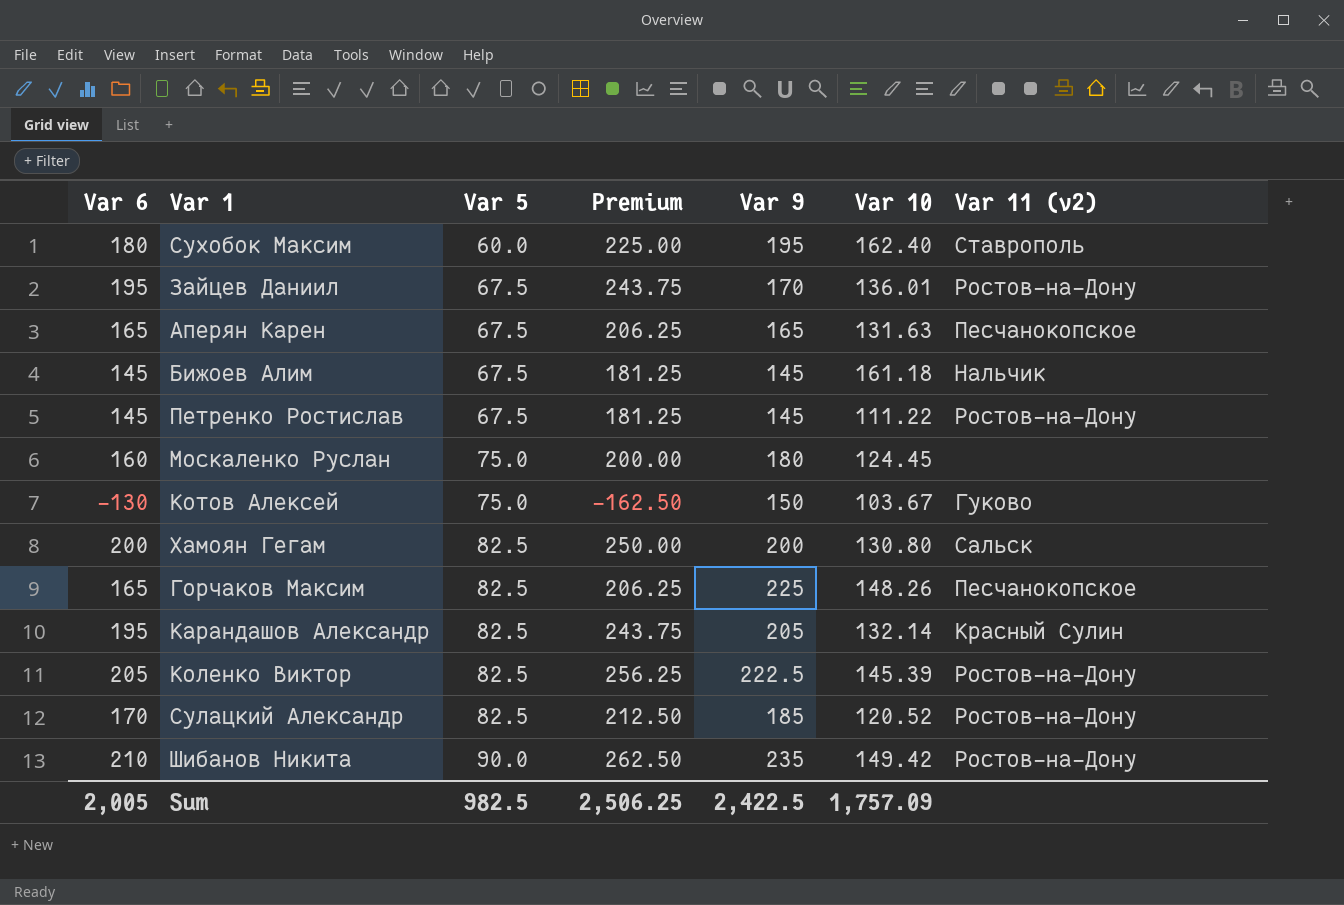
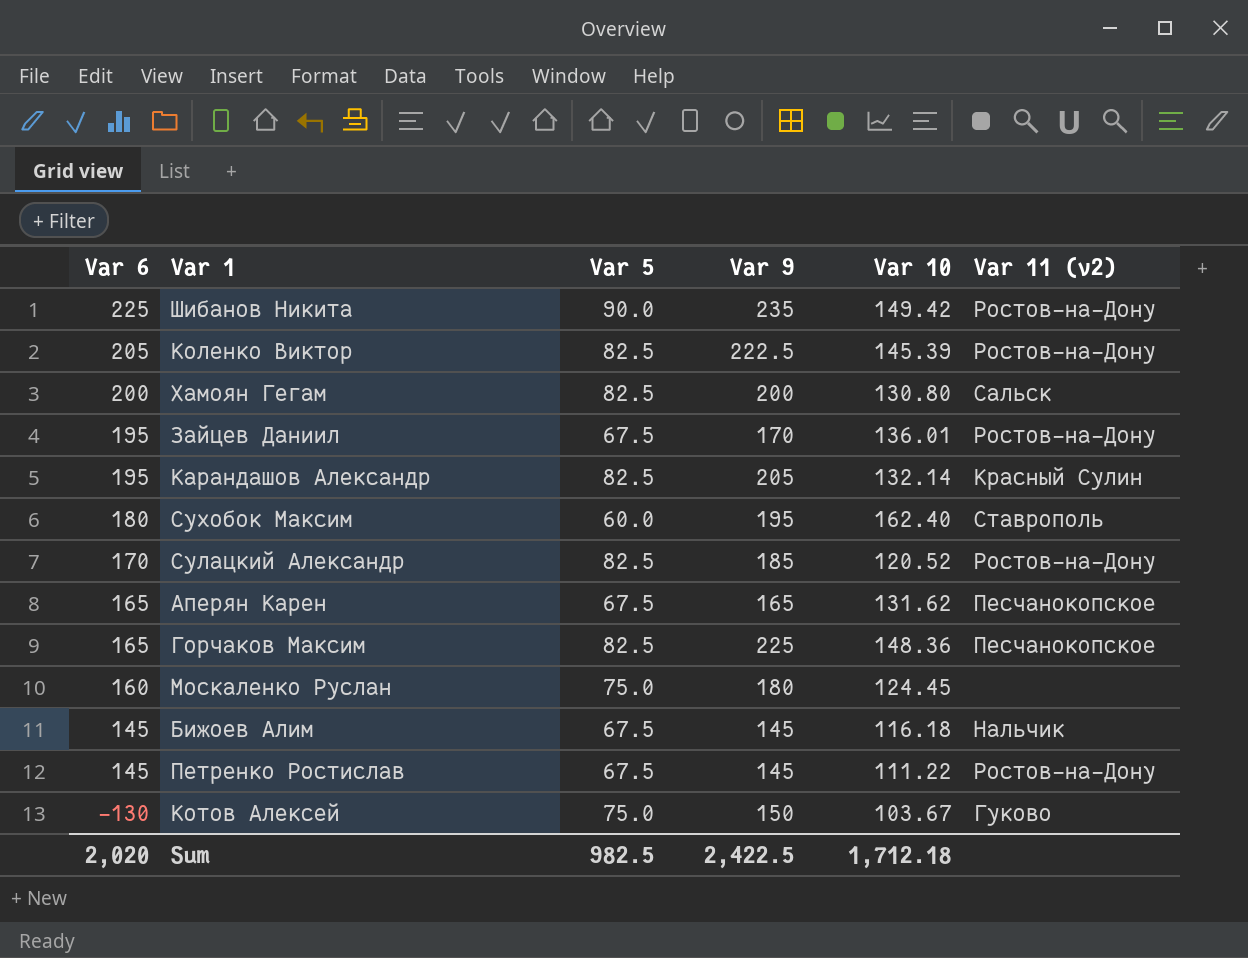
row order: Var 5 ascending -> Var 6 descending
column Premium | formula: [Var 6] * 1.25 -> none
Шибанов Никита | Var 6: 210 -> 225
Аперян Карен | Var 10: 131.63 -> 131.62
Горчаков Максим | Var 10: 148.26 -> 148.36
Бижоев Алим | Var 10: 161.18 -> 116.18
Sum | Var 6: 2,005 -> 2,020
Sum | Var 10: 1,757.09 -> 1,712.18

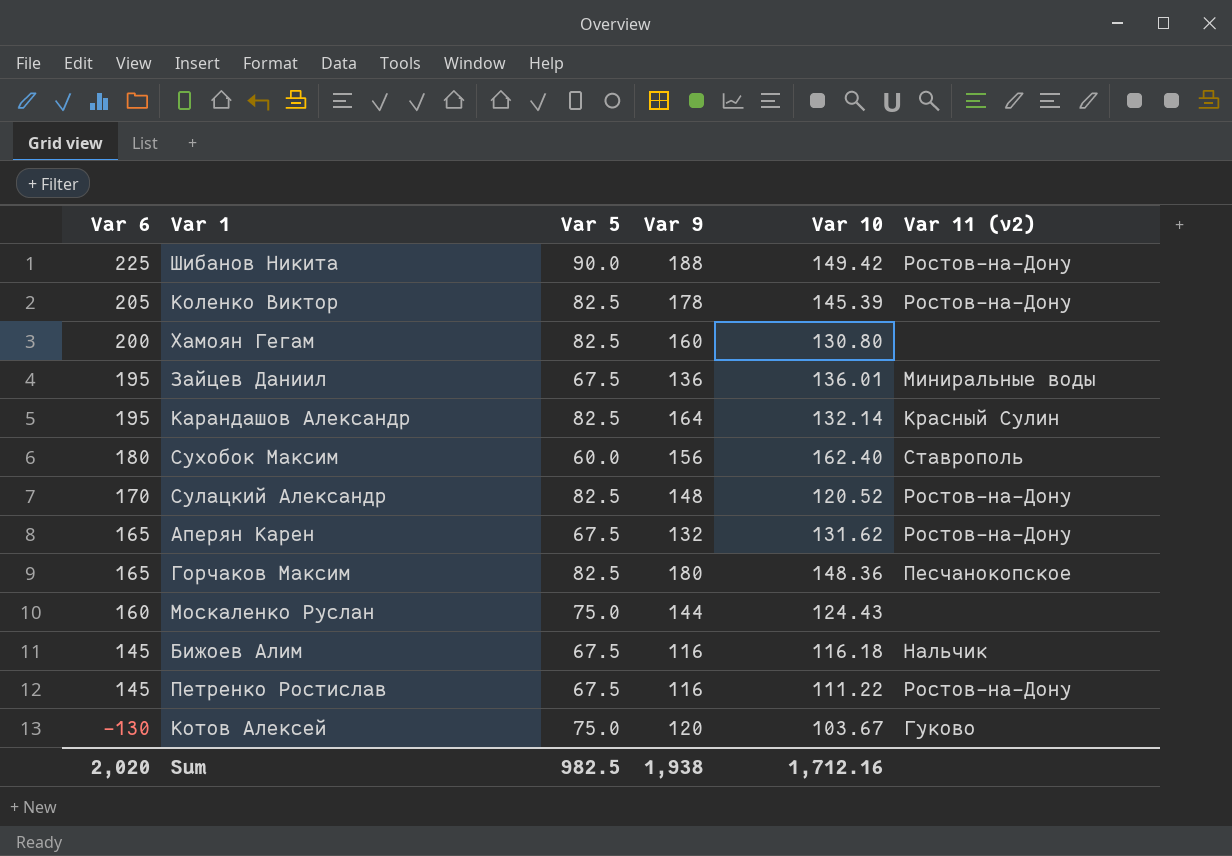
Шибанов Никита | Var 9: 235 -> 188
Коленко Виктор | Var 9: 222.5 -> 178
Хамоян Гегам | Var 9: 200 -> 160
Хамоян Гегам | Var 11 (v2): Сальск -> none
Зайцев Даниил | Var 9: 170 -> 136
Зайцев Даниил | Var 11 (v2): Ростов-на-Дону -> Миниральные воды
Карандашов Александр | Var 9: 205 -> 164
Сухобок Максим | Var 9: 195 -> 156
Сулацкий Александр | Var 9: 185 -> 148
Аперян Карен | Var 9: 165 -> 132
Аперян Карен | Var 11 (v2): Песчанокопское -> Ростов-на-Дону
Горчаков Максим | Var 9: 225 -> 180
Москаленко Руслан | Var 9: 180 -> 144
Москаленко Руслан | Var 10: 124.45 -> 124.43
Бижоев Алим | Var 9: 145 -> 116
Петренко Ростислав | Var 9: 145 -> 116
Котов Алексей | Var 9: 150 -> 120
Sum | Var 9: 2,422.5 -> 1,938
Sum | Var 10: 1,712.18 -> 1,712.16

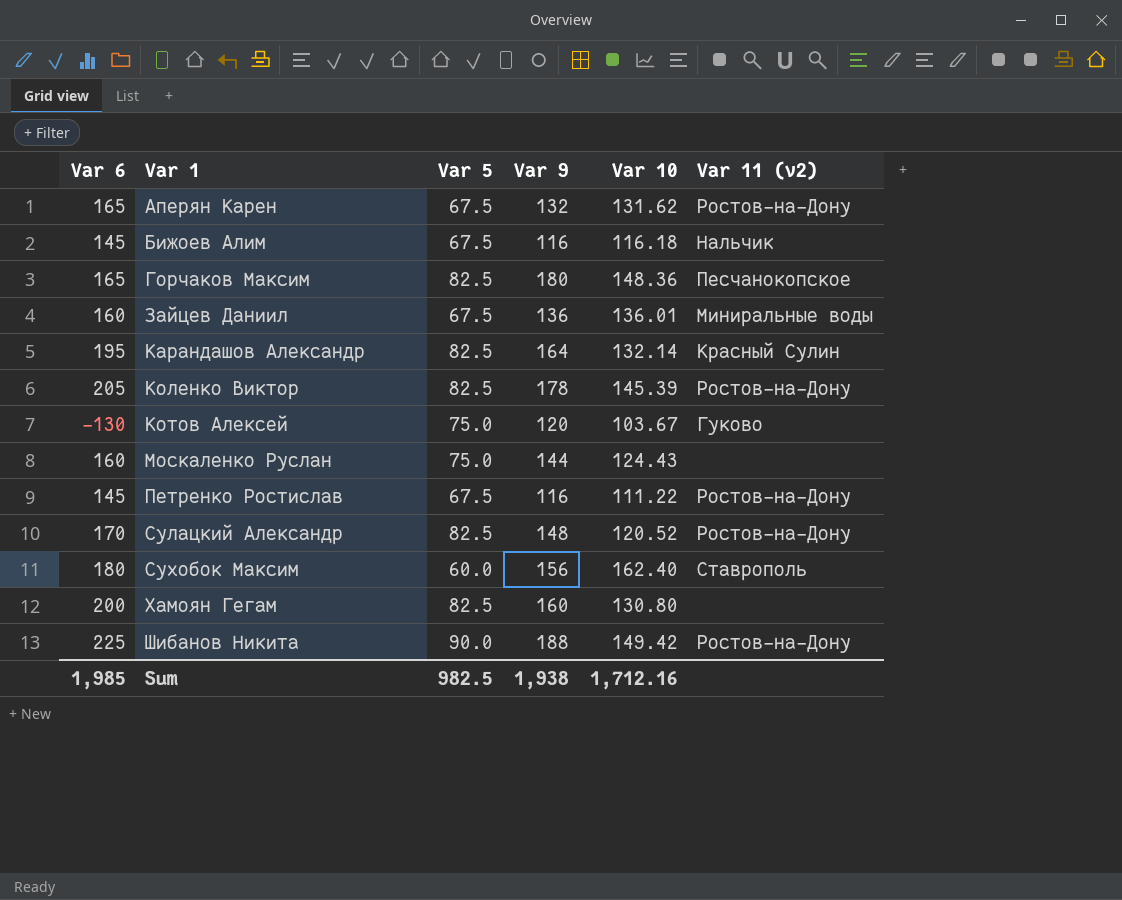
row order: Var 6 descending -> Var 1 ascending
Зайцев Даниил | Var 6: 195 -> 160
Sum | Var 6: 2,020 -> 1,985

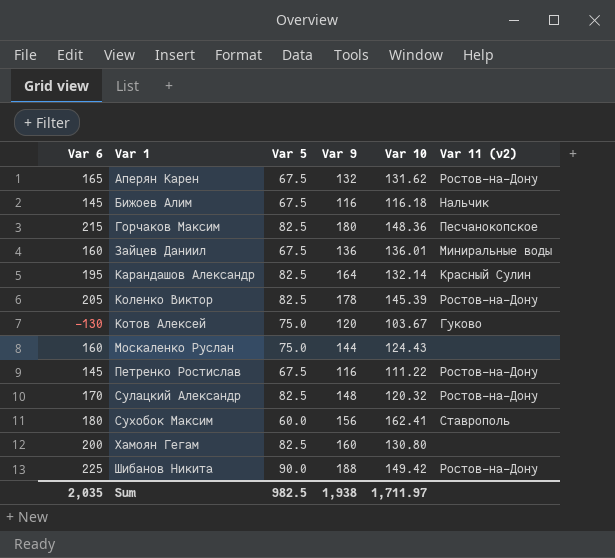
Горчаков Максим | Var 6: 165 -> 215
Сулацкий Александр | Var 10: 120.52 -> 120.32
Сухобок Максим | Var 10: 162.40 -> 162.41
Sum | Var 6: 1,985 -> 2,035
Sum | Var 10: 1,712.16 -> 1,711.97

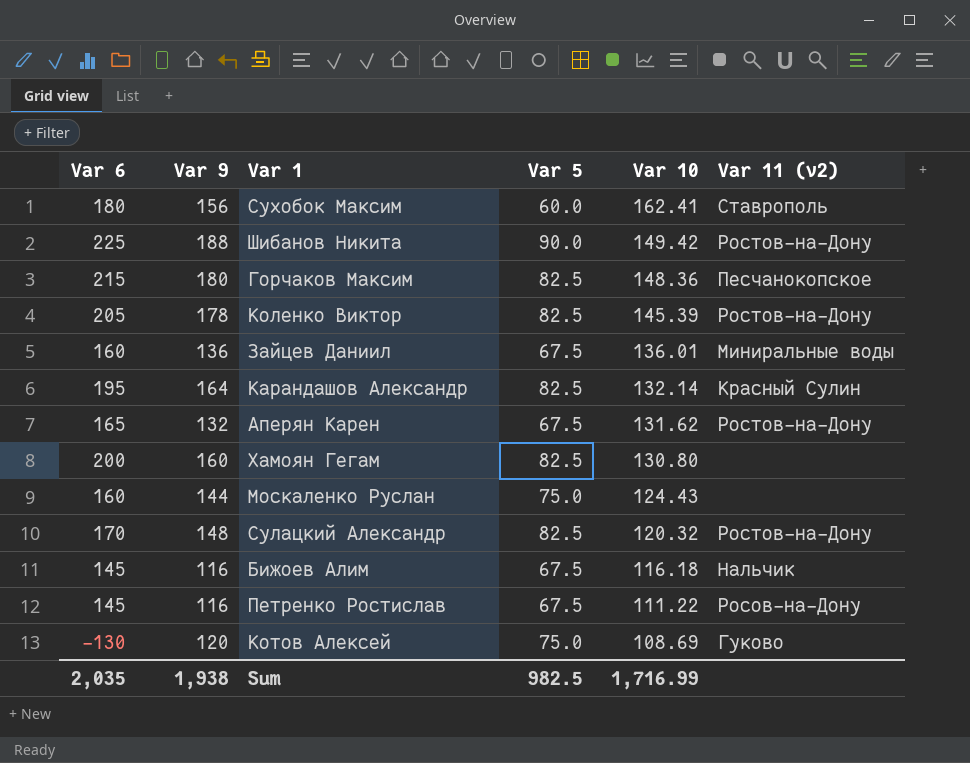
row order: Var 1 ascending -> Var 10 descending
column Var 9 | position: 4 -> 2
Петренко Ростислав | Var 11 (v2): Ростов-на-Дону -> Росов-на-Дону
Котов Алексей | Var 10: 103.67 -> 108.69
Sum | Var 10: 1,711.97 -> 1,716.99

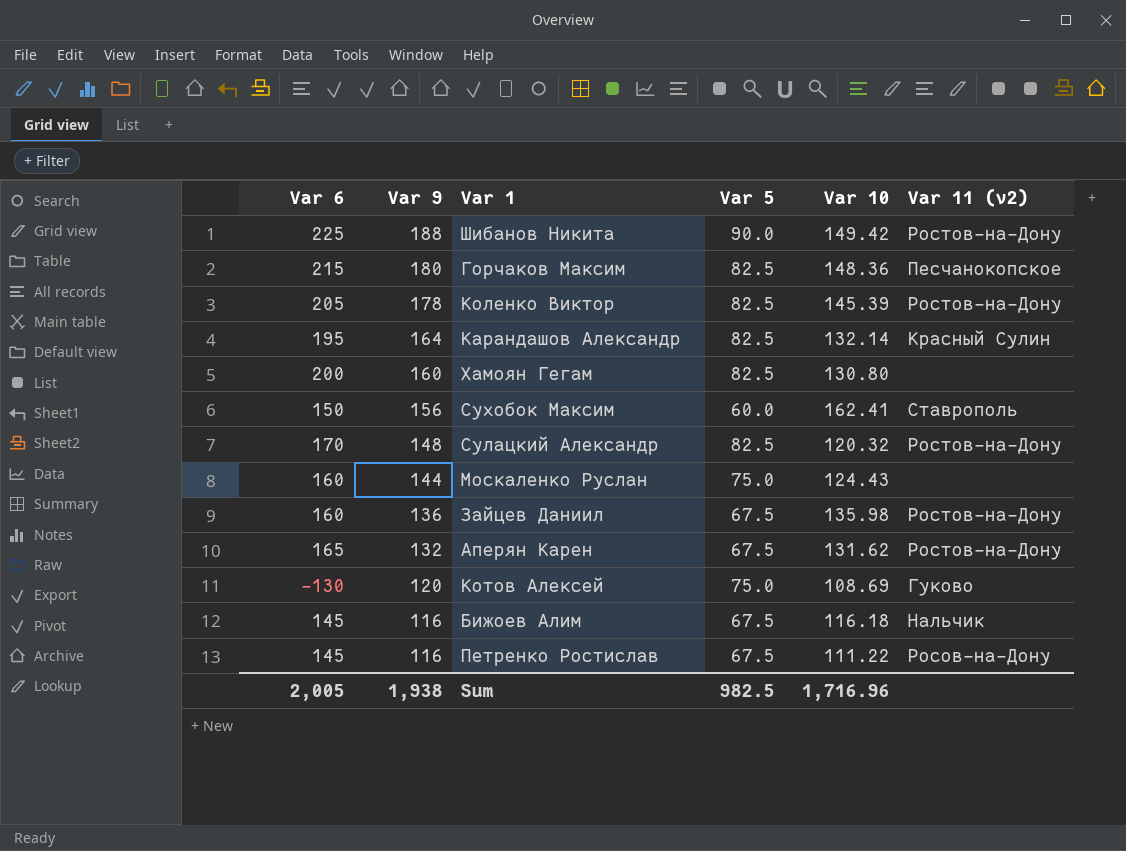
row order: Var 10 descending -> Var 9 descending
Сухобок Максим | Var 6: 180 -> 150
Зайцев Даниил | Var 10: 136.01 -> 135.98
Зайцев Даниил | Var 11 (v2): Миниральные воды -> Ростов-на-Дону
Sum | Var 6: 2,035 -> 2,005
Sum | Var 10: 1,716.99 -> 1,716.96

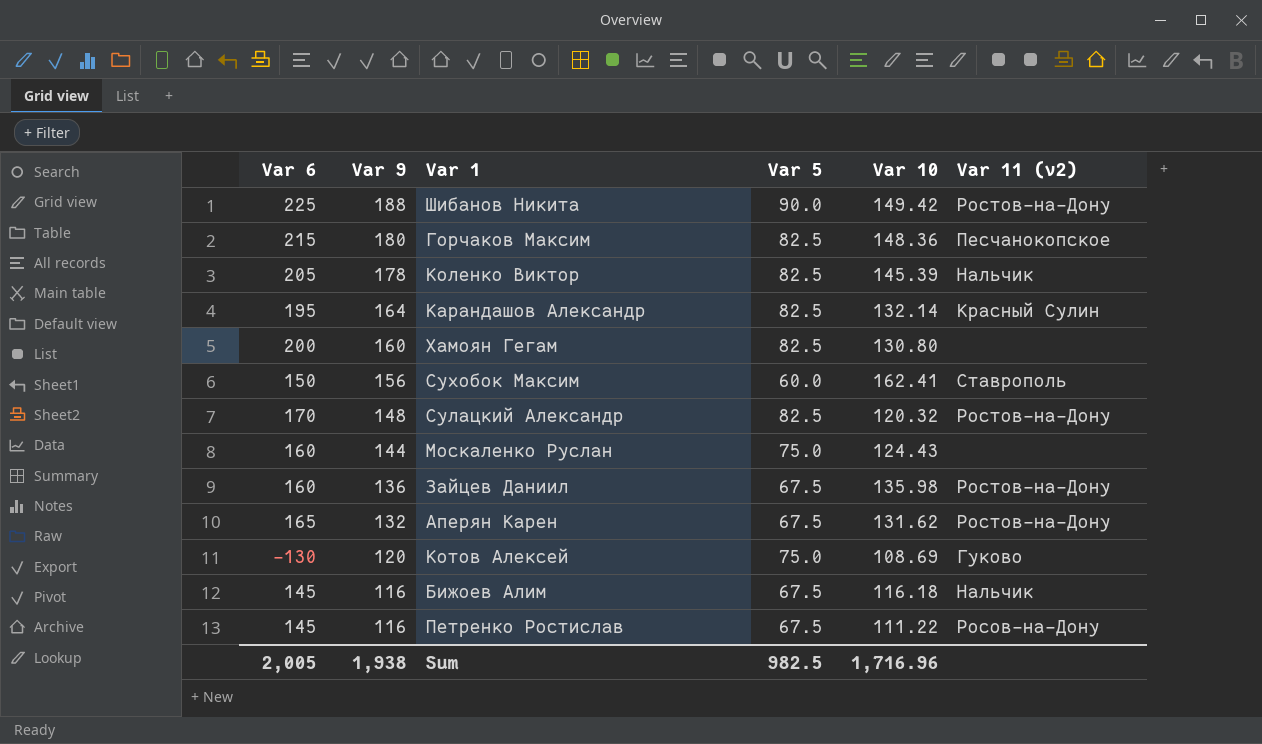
Коленко Виктор | Var 11 (v2): Ростов-на-Дону -> Нальчик

